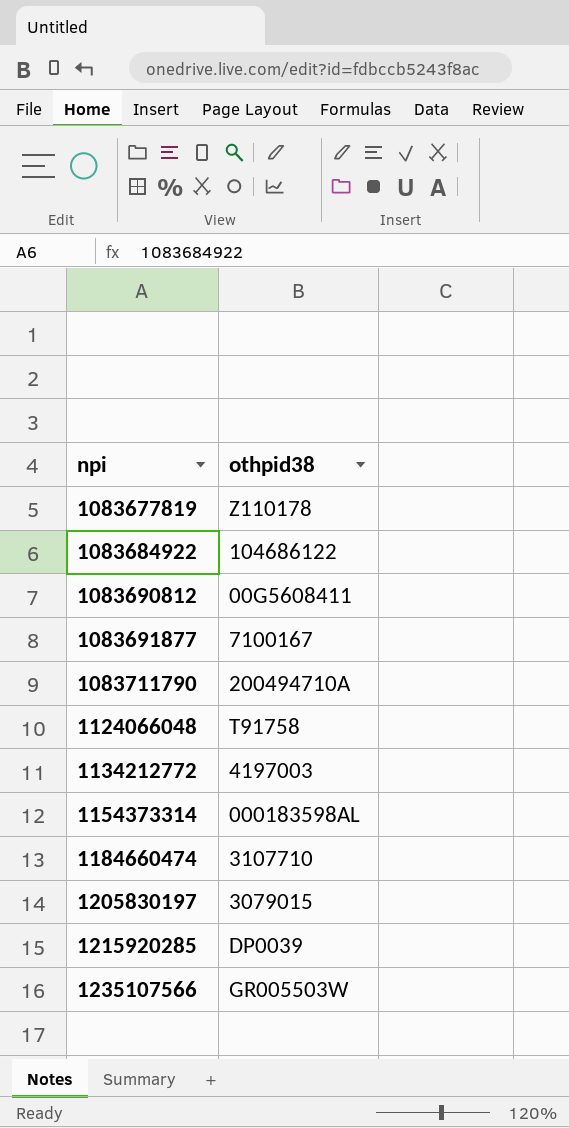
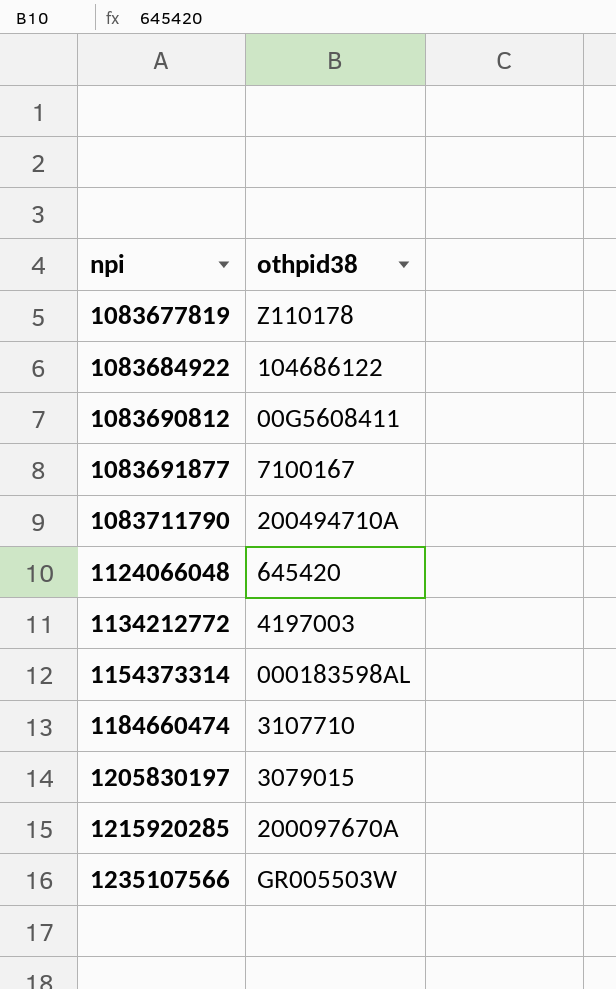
1124066048 | othpid38: T91758 -> 645420
1215920285 | othpid38: DP0039 -> 200097670A

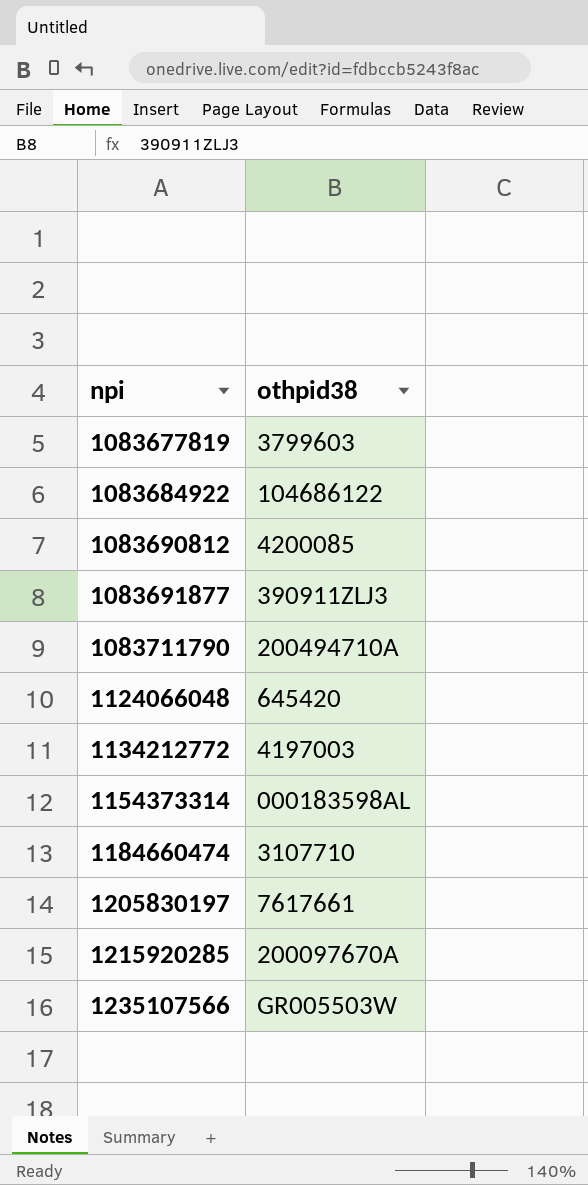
1083677819 | othpid38: Z110178 -> 3799603
1083690812 | othpid38: 00G5608411 -> 4200085
1083691877 | othpid38: 7100167 -> 390911ZLJ3
1205830197 | othpid38: 3079015 -> 7617661

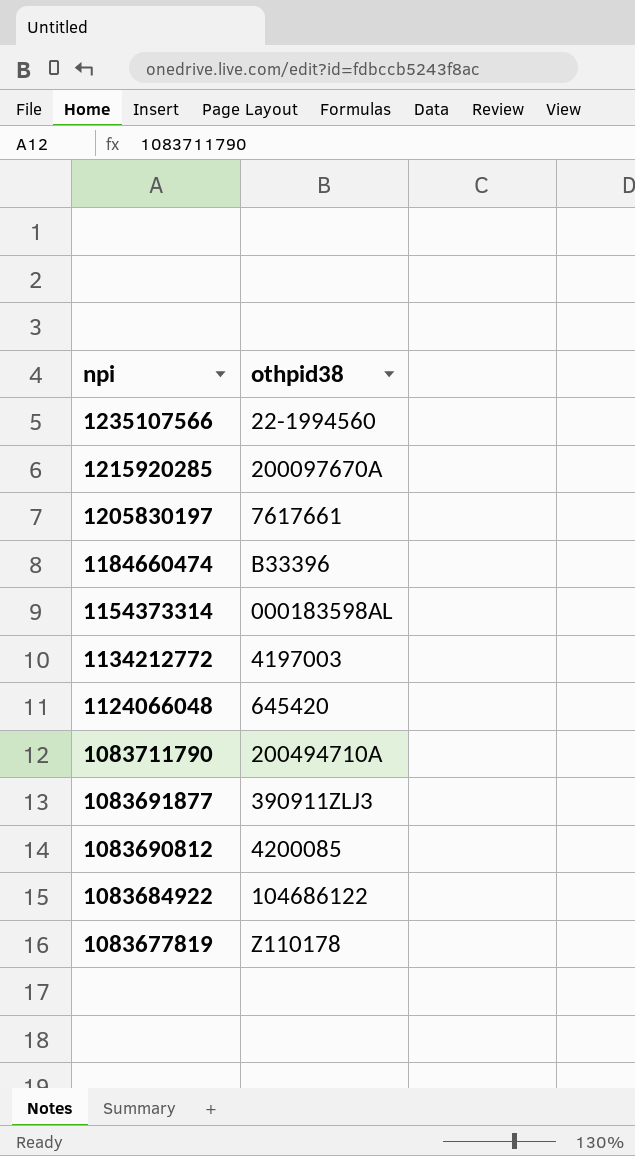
row order: npi ascending -> npi descending
1235107566 | othpid38: GR005503W -> 22-1994560
1184660474 | othpid38: 3107710 -> B33396
1083677819 | othpid38: 3799603 -> Z110178

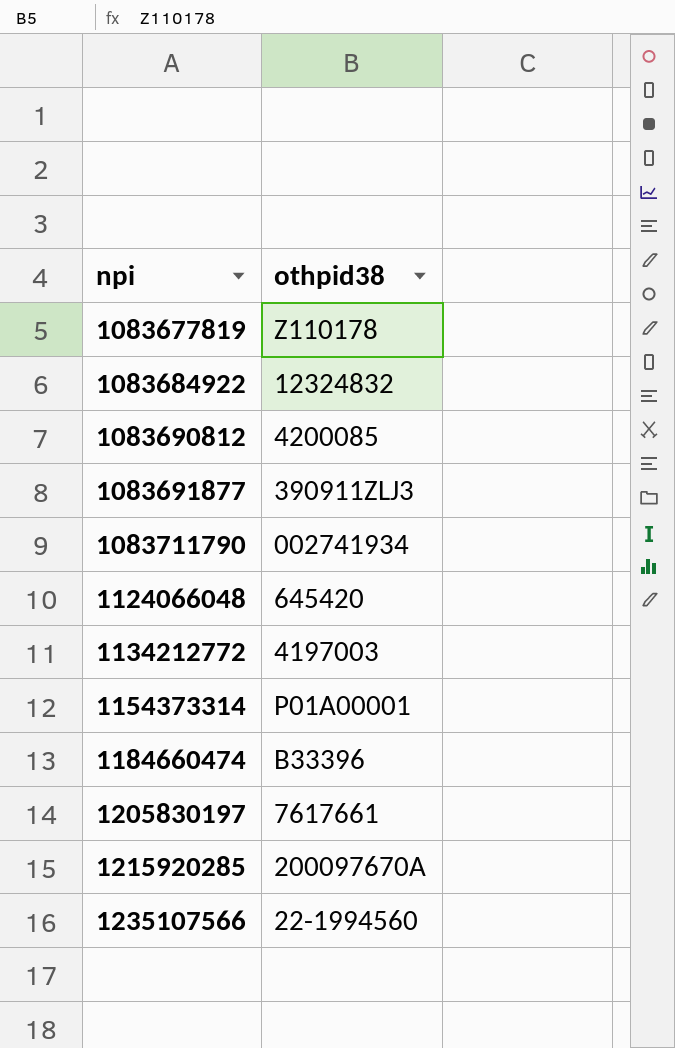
row order: npi descending -> npi ascending
1083684922 | othpid38: 104686122 -> 12324832
1083711790 | othpid38: 200494710A -> 002741934
1154373314 | othpid38: 000183598AL -> P01A00001

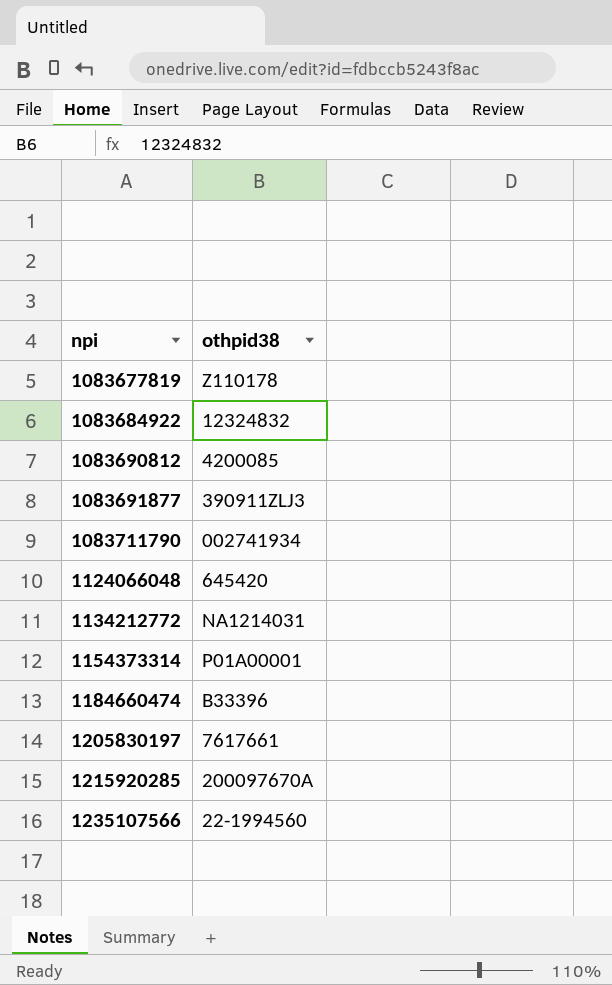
1134212772 | othpid38: 4197003 -> NA1214031

